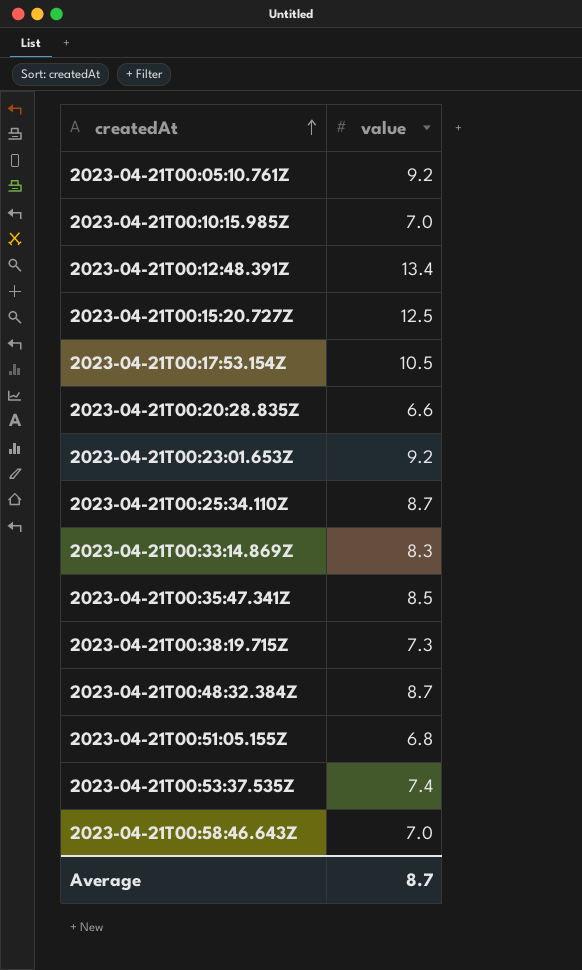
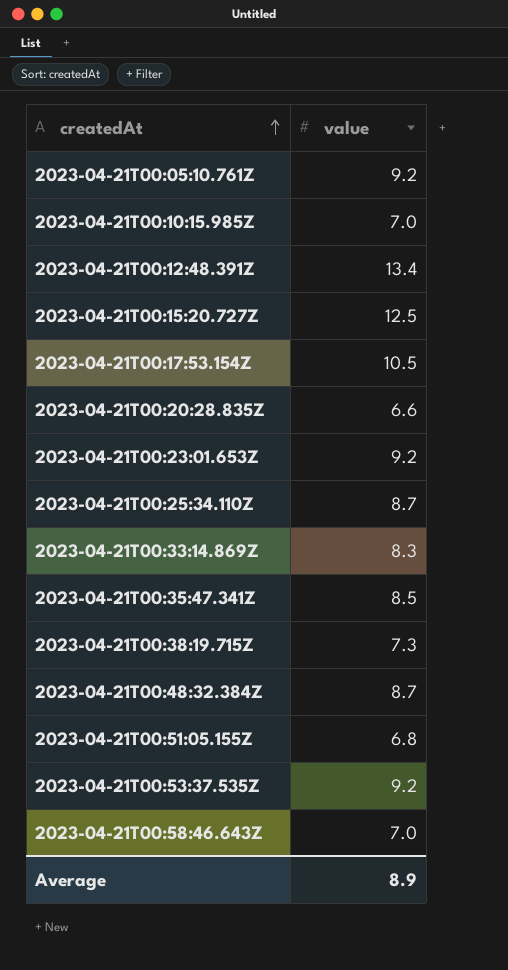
2023-04-21T00:53:37.535Z | value: 7.4 -> 9.2
Average | value: 8.7 -> 8.9

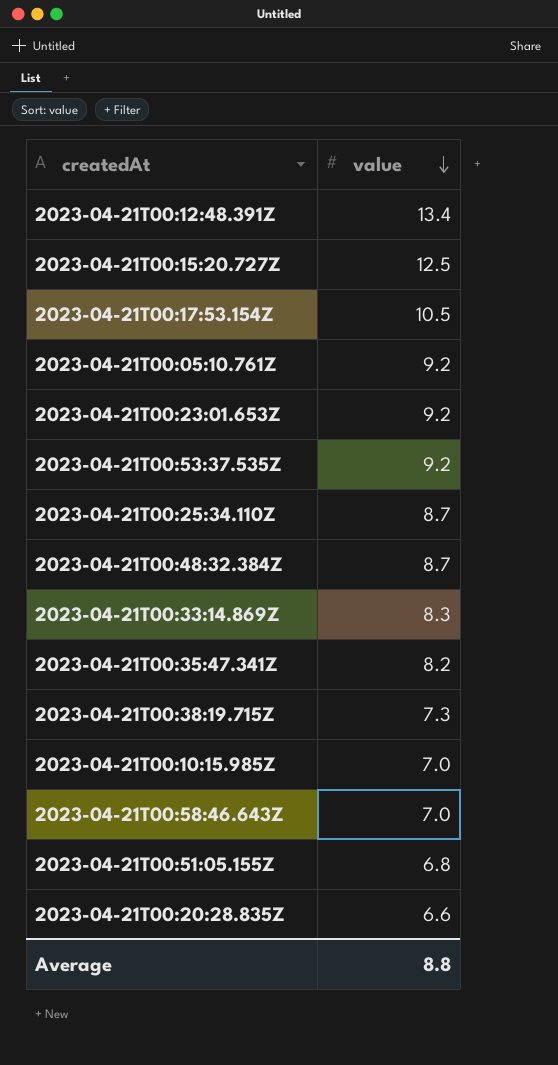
row order: createdAt ascending -> value descending
2023-04-21T00:35:47.341Z | value: 8.5 -> 8.2
Average | value: 8.9 -> 8.8

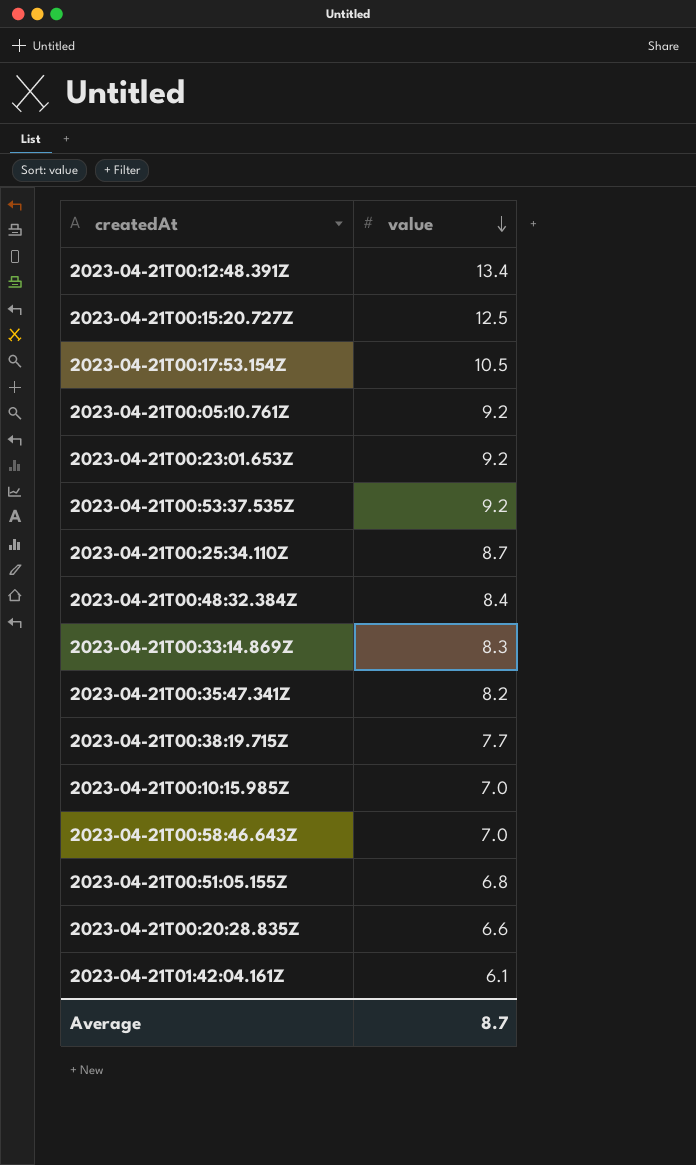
2023-04-21T00:48:32.384Z | value: 8.7 -> 8.4
2023-04-21T00:38:19.715Z | value: 7.3 -> 7.7
row 2023-04-21T01:42:04.161Z: none -> 6.1
Average | value: 8.8 -> 8.7

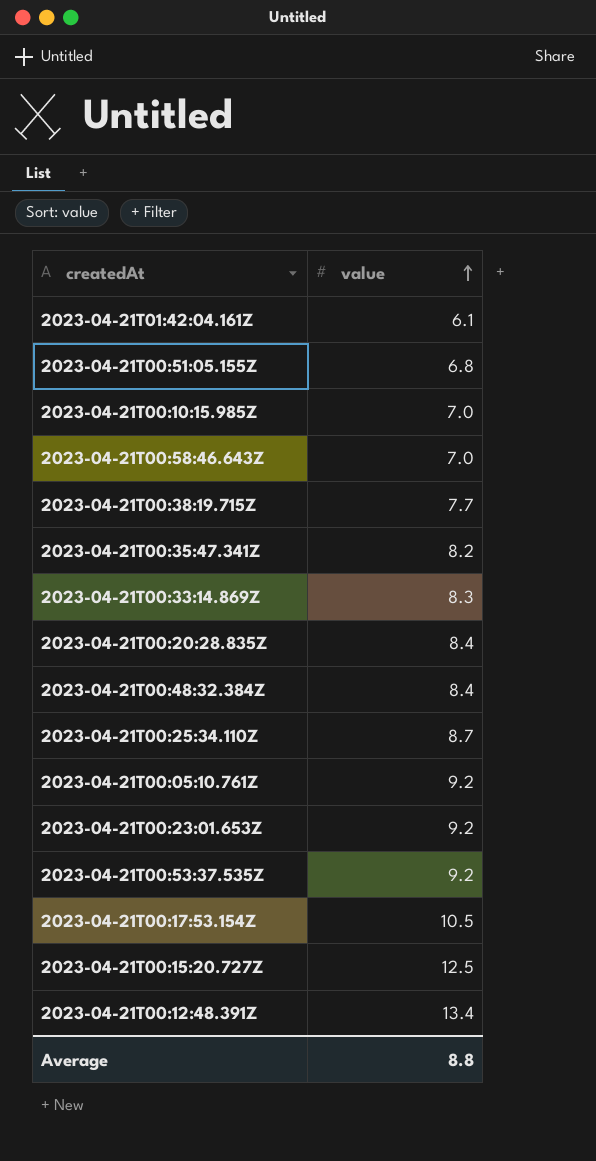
row order: value descending -> value ascending
2023-04-21T00:20:28.835Z | value: 6.6 -> 8.4
Average | value: 8.7 -> 8.8

